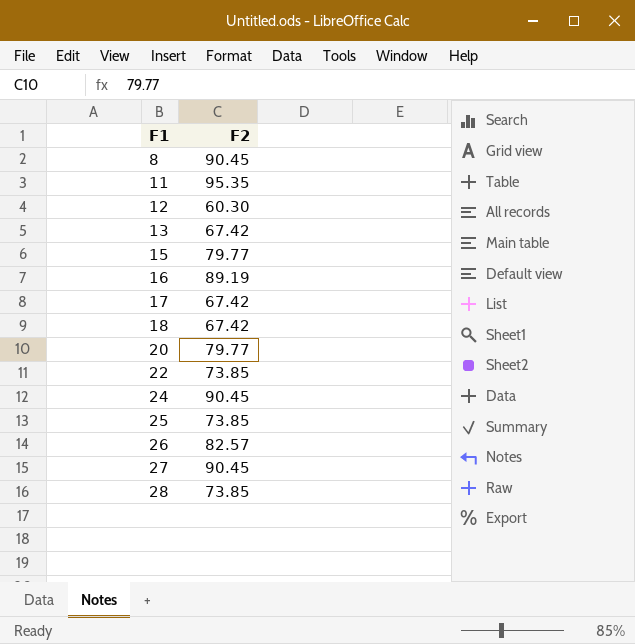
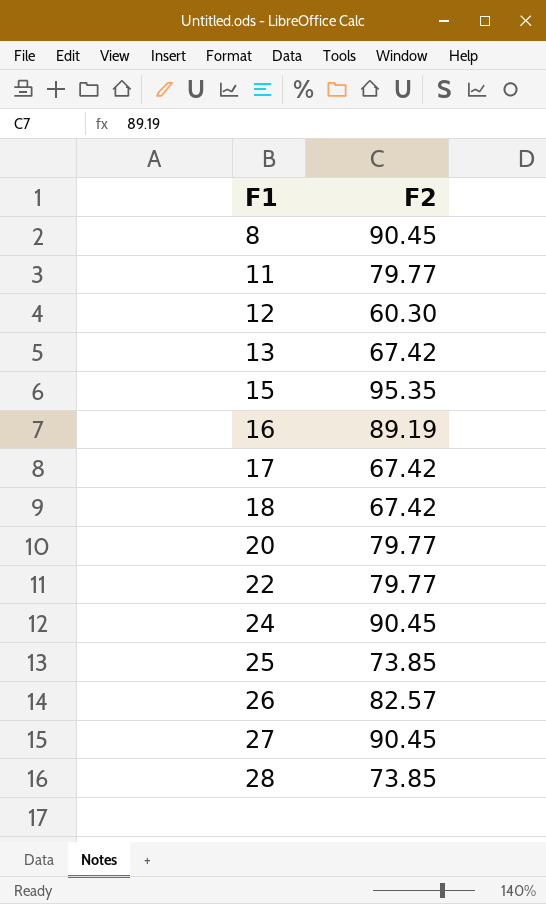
11 | F2: 95.35 -> 79.77
15 | F2: 79.77 -> 95.35
22 | F2: 73.85 -> 79.77

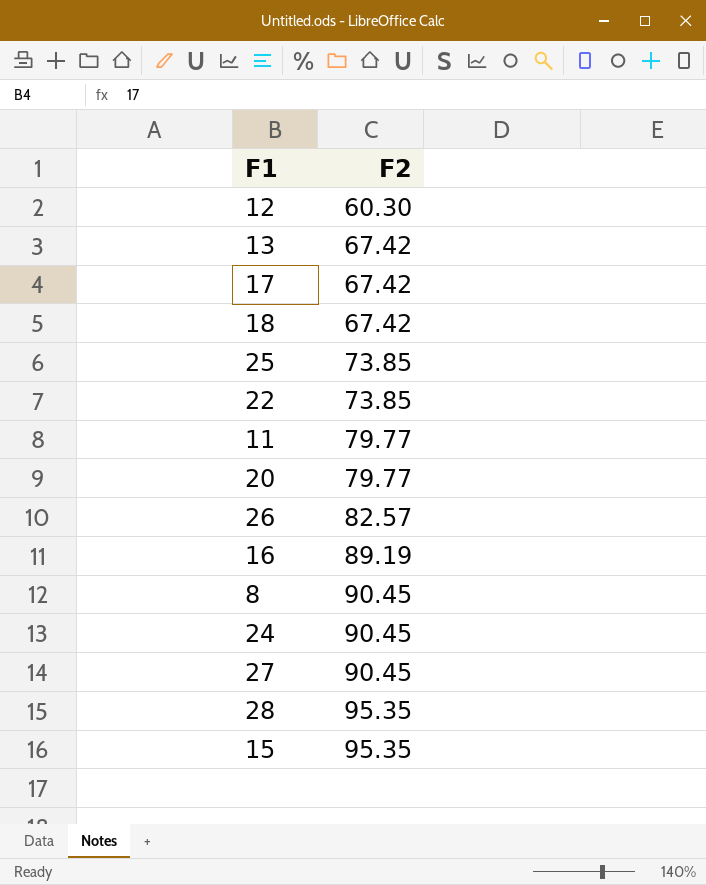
row order: F1 ascending -> F2 ascending
22 | F2: 79.77 -> 73.85
28 | F2: 73.85 -> 95.35

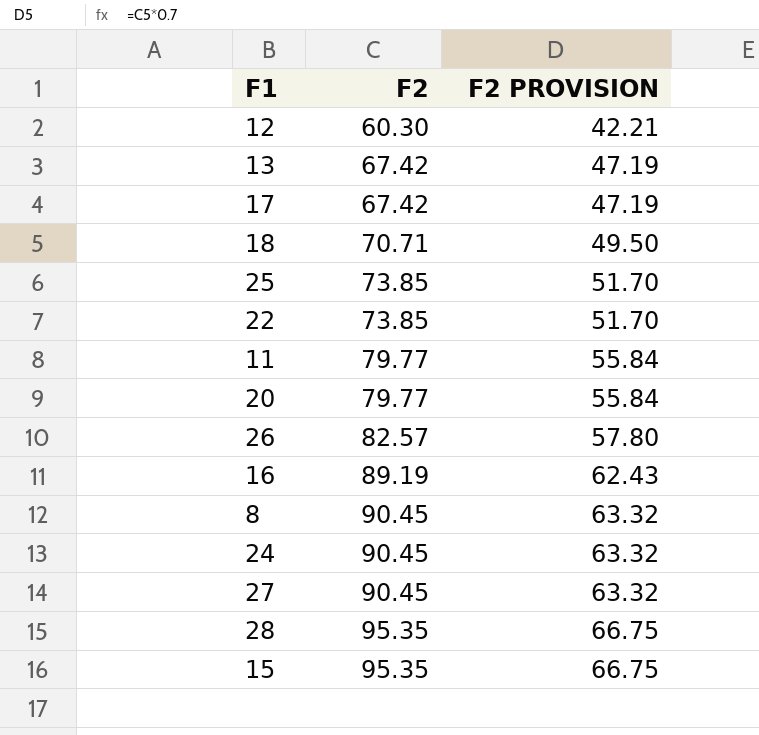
column F2 PROVISION | formula: none -> [F2] * 0.7
18 | F2: 67.42 -> 70.71

